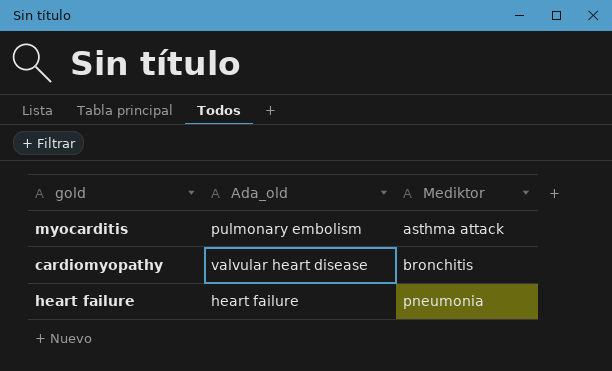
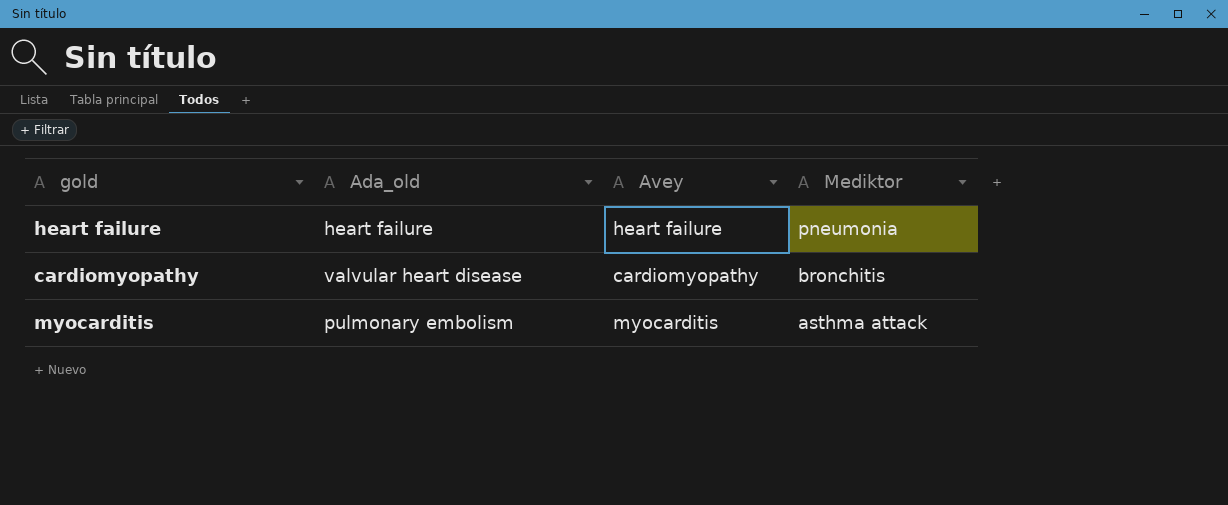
row order: Mediktor ascending -> Mediktor descending
column Avey | position: none -> 3

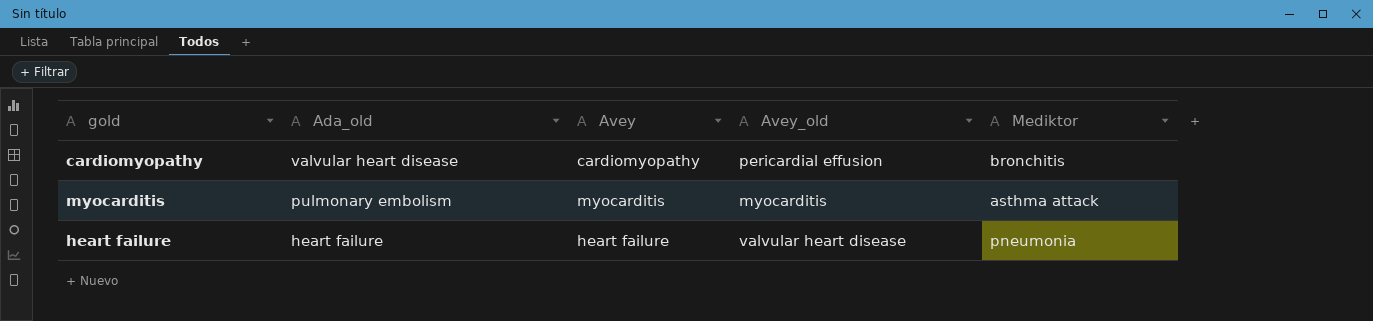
row order: Mediktor descending -> Ada_old descending
column Avey_old | position: none -> 4

